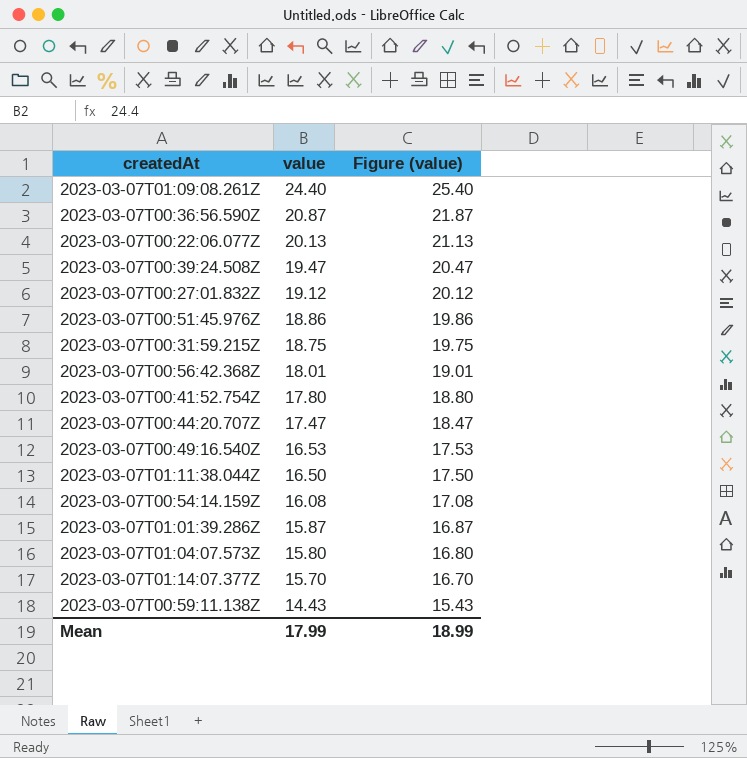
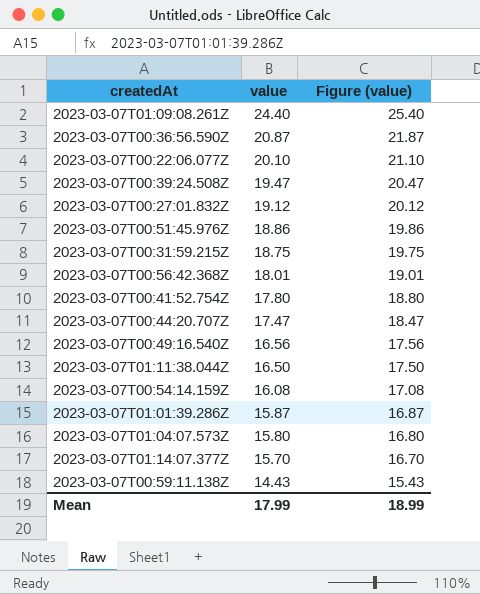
2023-03-07T00:22:06.077Z | value: 20.13 -> 20.10
2023-03-07T00:22:06.077Z | Figure (value): 21.13 -> 21.10
2023-03-07T00:49:16.540Z | value: 16.53 -> 16.56
2023-03-07T00:49:16.540Z | Figure (value): 17.53 -> 17.56

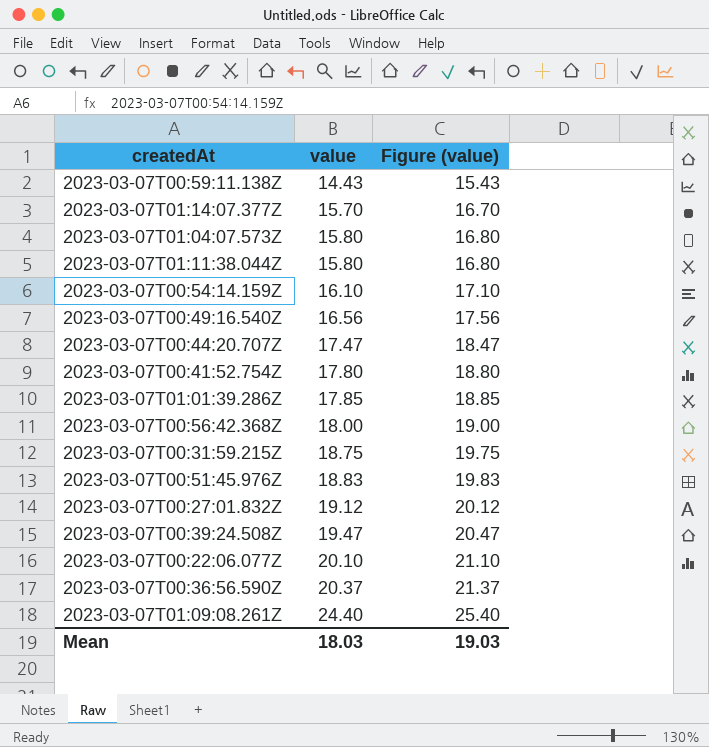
row order: value descending -> value ascending
2023-03-07T01:11:38.044Z | value: 16.50 -> 15.80
2023-03-07T01:11:38.044Z | Figure (value): 17.50 -> 16.80
2023-03-07T00:54:14.159Z | value: 16.08 -> 16.10
2023-03-07T00:54:14.159Z | Figure (value): 17.08 -> 17.10
2023-03-07T01:01:39.286Z | value: 15.87 -> 17.85
2023-03-07T01:01:39.286Z | Figure (value): 16.87 -> 18.85
2023-03-07T00:56:42.368Z | value: 18.01 -> 18.00
2023-03-07T00:56:42.368Z | Figure (value): 19.01 -> 19.00
2023-03-07T00:51:45.976Z | value: 18.86 -> 18.83
2023-03-07T00:51:45.976Z | Figure (value): 19.86 -> 19.83
2023-03-07T00:36:56.590Z | value: 20.87 -> 20.37
2023-03-07T00:36:56.590Z | Figure (value): 21.87 -> 21.37
Mean | value: 17.99 -> 18.03
Mean | Figure (value): 18.99 -> 19.03

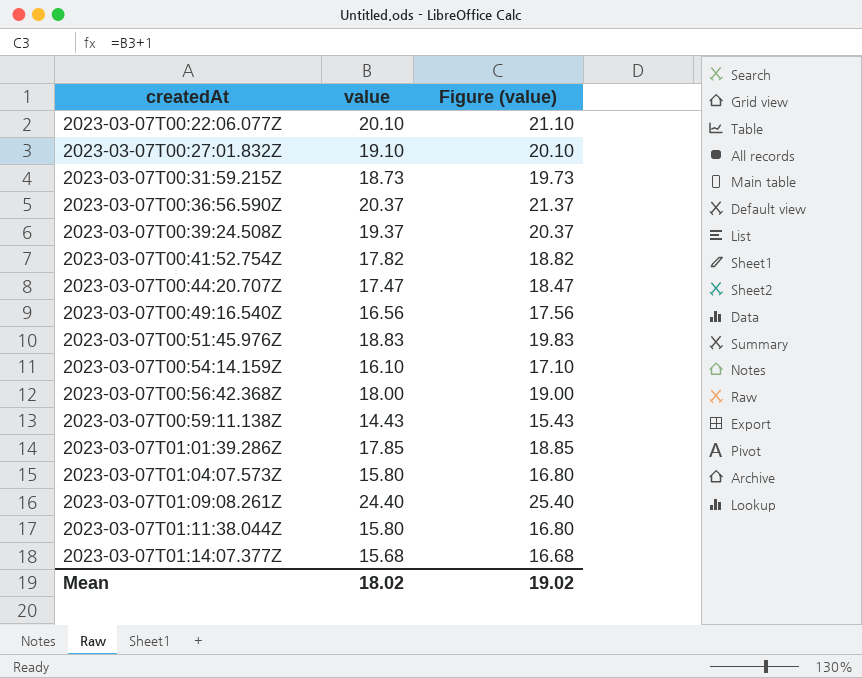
row order: value ascending -> createdAt ascending
2023-03-07T00:27:01.832Z | value: 19.12 -> 19.10
2023-03-07T00:27:01.832Z | Figure (value): 20.12 -> 20.10
2023-03-07T00:31:59.215Z | value: 18.75 -> 18.73
2023-03-07T00:31:59.215Z | Figure (value): 19.75 -> 19.73
2023-03-07T00:39:24.508Z | value: 19.47 -> 19.37
2023-03-07T00:39:24.508Z | Figure (value): 20.47 -> 20.37
2023-03-07T00:41:52.754Z | value: 17.80 -> 17.82
2023-03-07T00:41:52.754Z | Figure (value): 18.80 -> 18.82
2023-03-07T01:14:07.377Z | value: 15.70 -> 15.68
2023-03-07T01:14:07.377Z | Figure (value): 16.70 -> 16.68
Mean | value: 18.03 -> 18.02
Mean | Figure (value): 19.03 -> 19.02

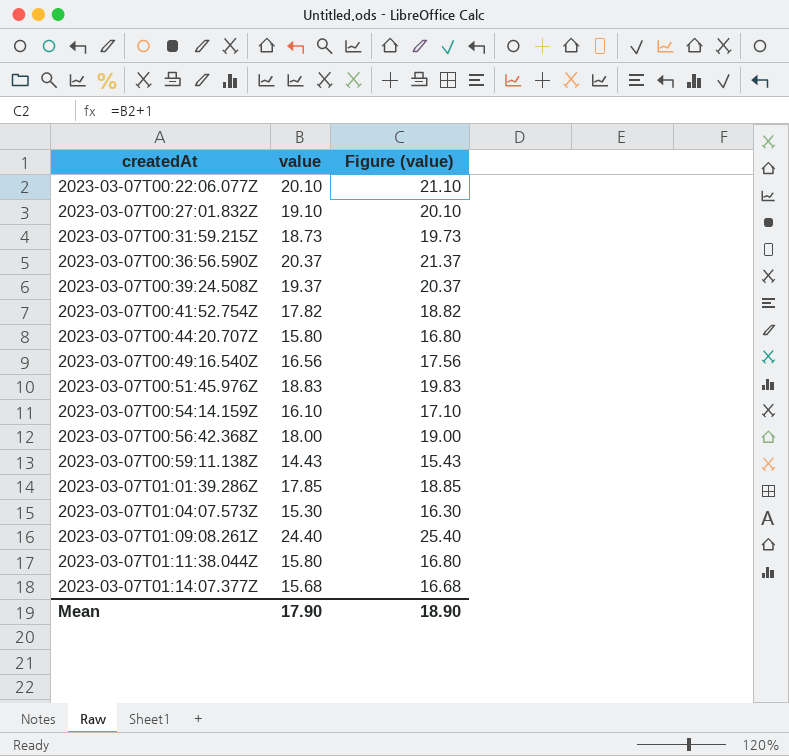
2023-03-07T00:44:20.707Z | value: 17.47 -> 15.80
2023-03-07T00:44:20.707Z | Figure (value): 18.47 -> 16.80
2023-03-07T01:04:07.573Z | value: 15.80 -> 15.30
2023-03-07T01:04:07.573Z | Figure (value): 16.80 -> 16.30
Mean | value: 18.02 -> 17.90
Mean | Figure (value): 19.02 -> 18.90

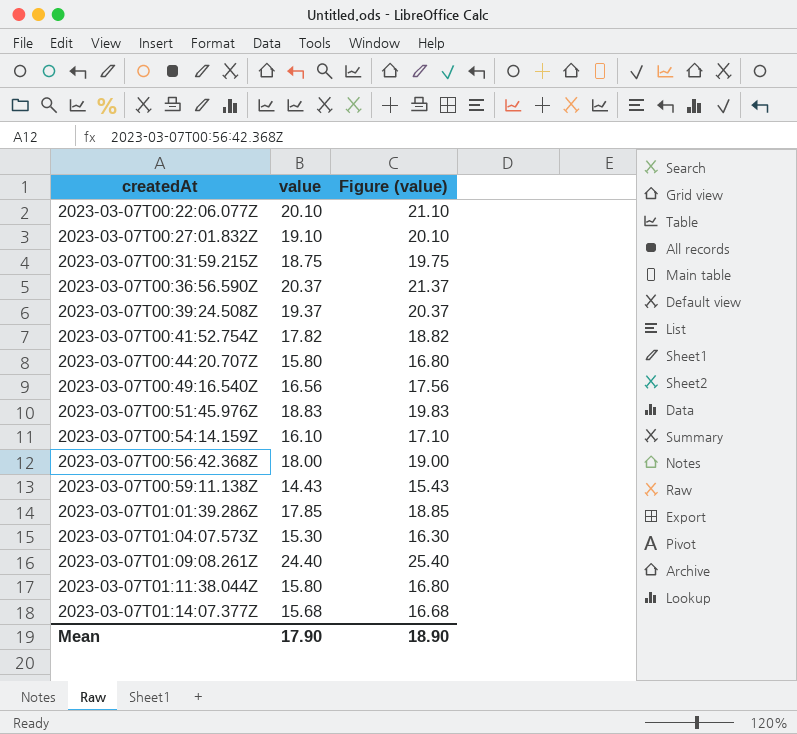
2023-03-07T00:31:59.215Z | value: 18.73 -> 18.75
2023-03-07T00:31:59.215Z | Figure (value): 19.73 -> 19.75

